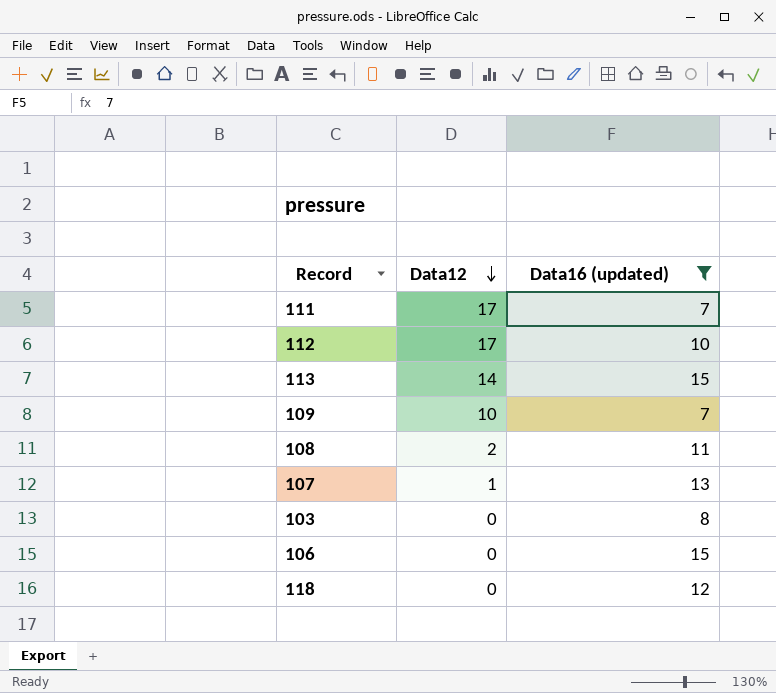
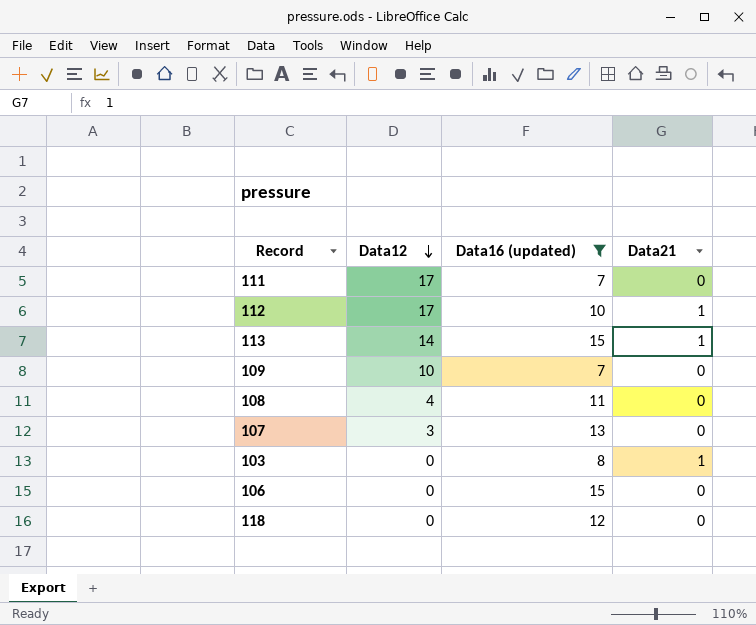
column Data21 | position: none -> 4
108 | Data12: 2 -> 4
107 | Data12: 1 -> 3

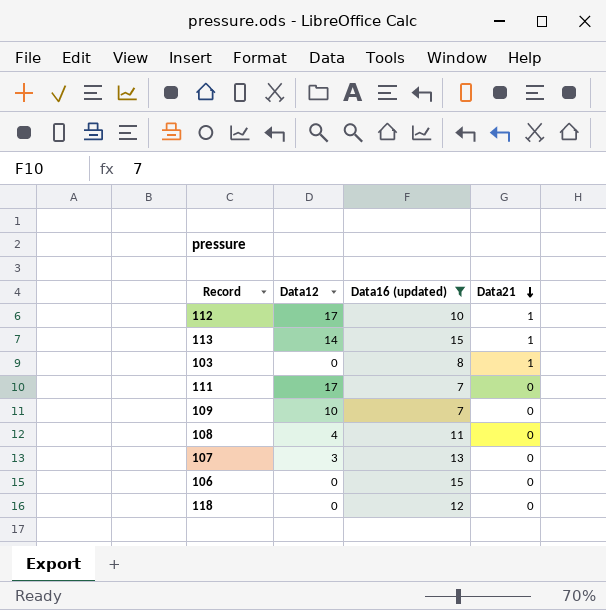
row order: Data12 descending -> Data21 descending

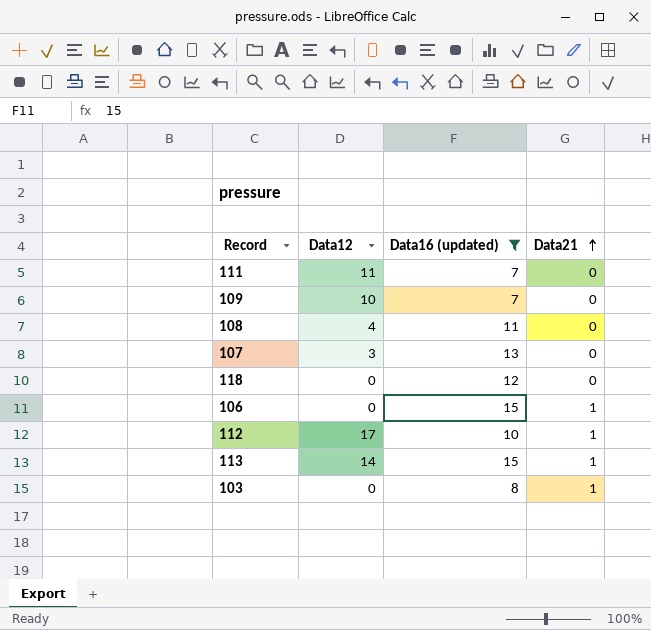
row order: Data21 descending -> Data21 ascending
111 | Data12: 17 -> 11
106 | Data21: 0 -> 1

